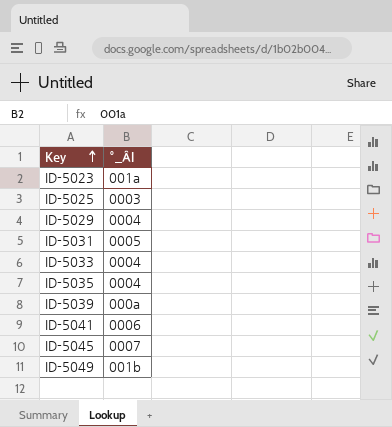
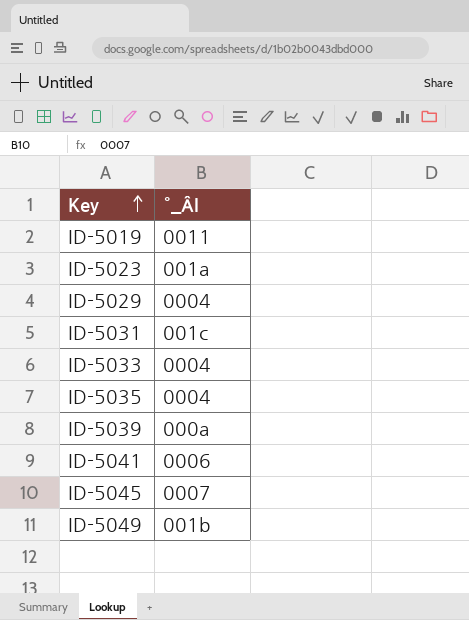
row ID-5025: 0003 -> none
row ID-5019: none -> 0011
ID-5031 | °_ÂI: 0005 -> 001c

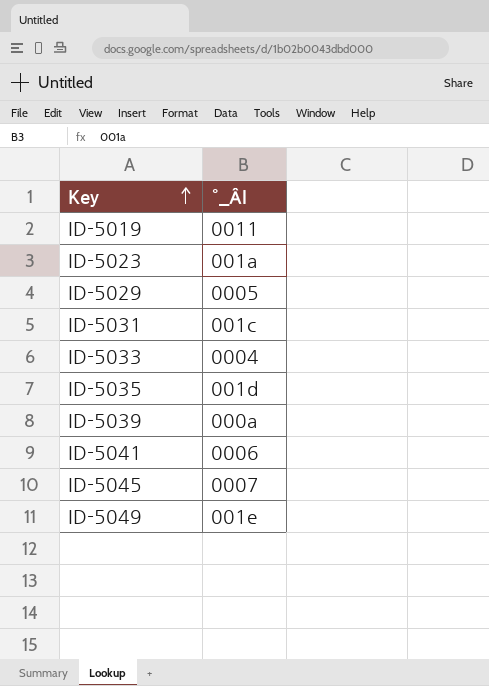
ID-5029 | °_ÂI: 0004 -> 0005
ID-5035 | °_ÂI: 0004 -> 001d
ID-5049 | °_ÂI: 001b -> 001e

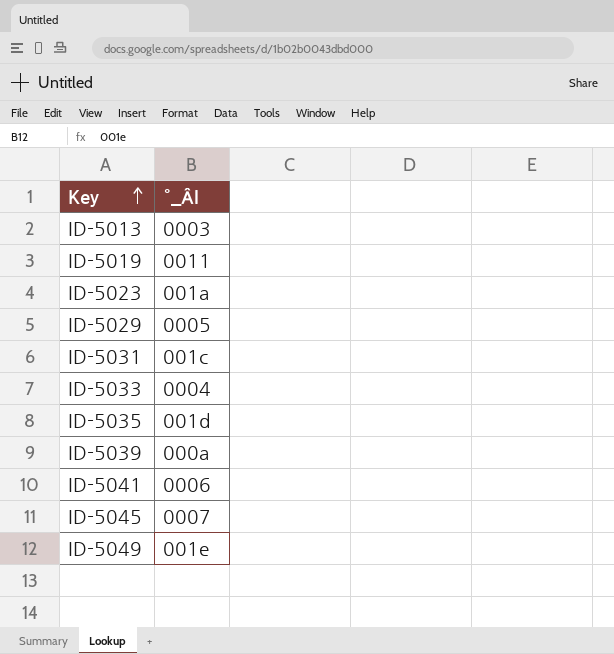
row ID-5013: none -> 0003

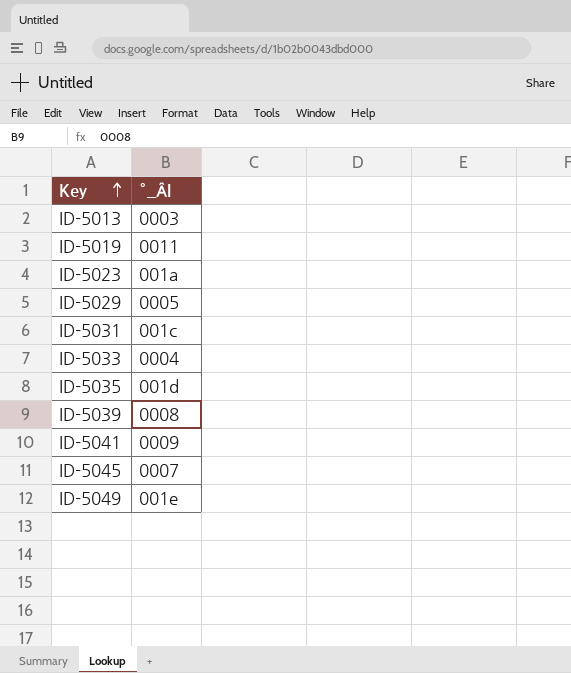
ID-5039 | °_ÂI: 000a -> 0008
ID-5041 | °_ÂI: 0006 -> 0009

